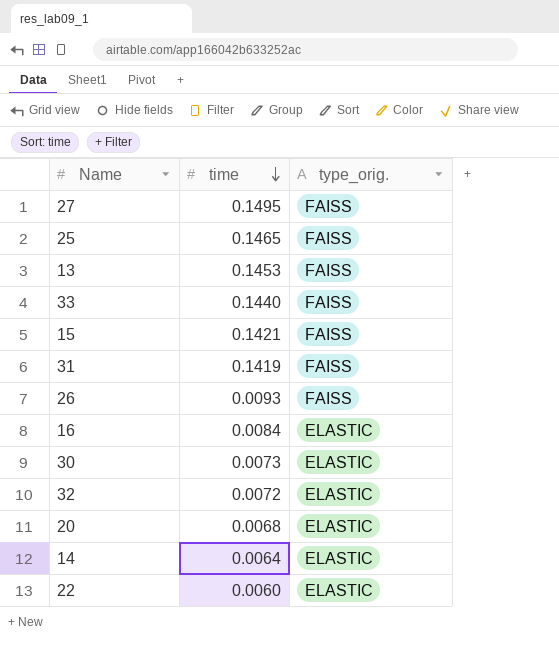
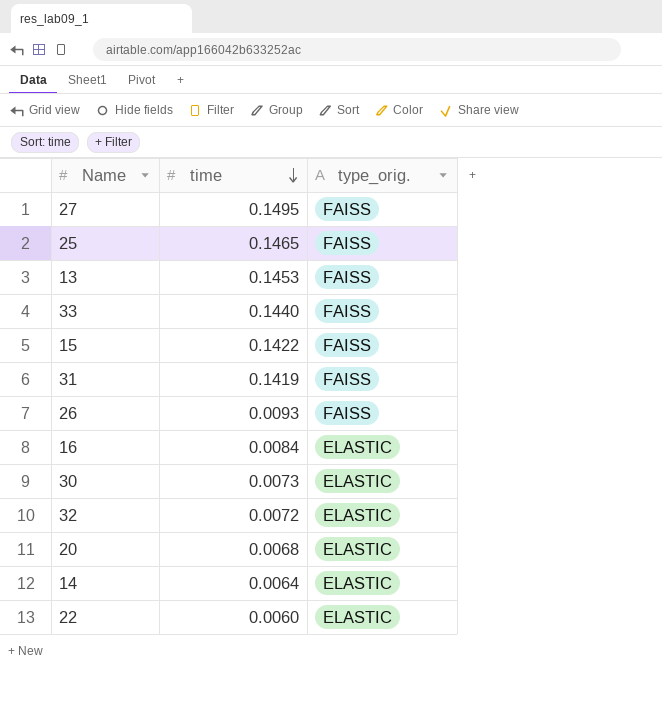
15 | time: 0.1421 -> 0.1422

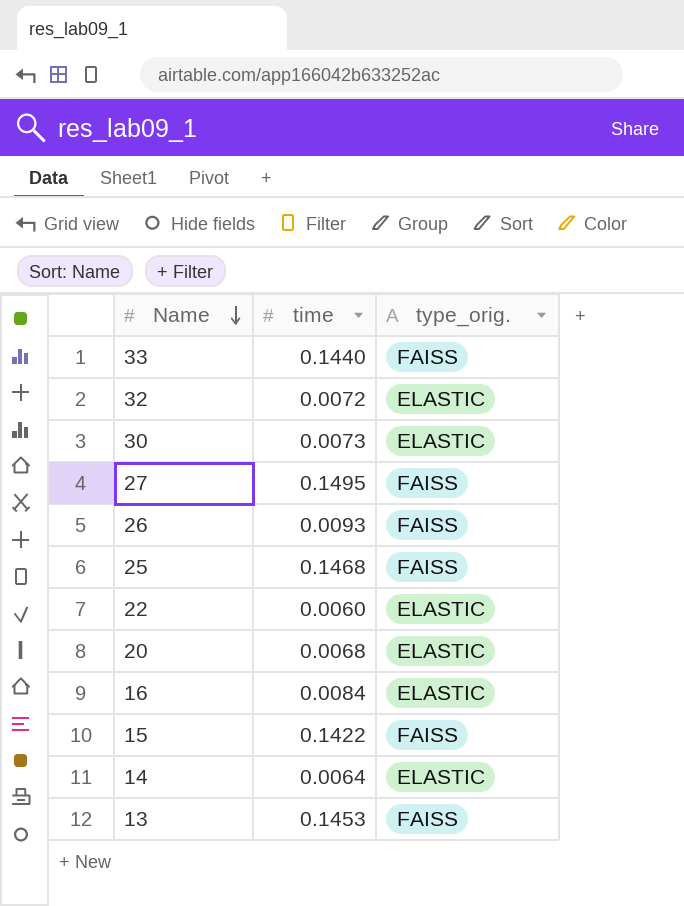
row order: time descending -> Name descending
row 31: 0.1419 | FAISS -> none
25 | time: 0.1465 -> 0.1468

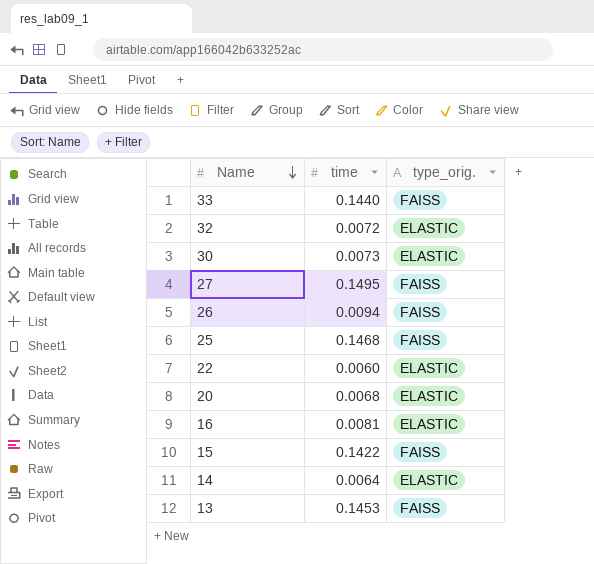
26 | time: 0.0093 -> 0.0094
16 | time: 0.0084 -> 0.0081

